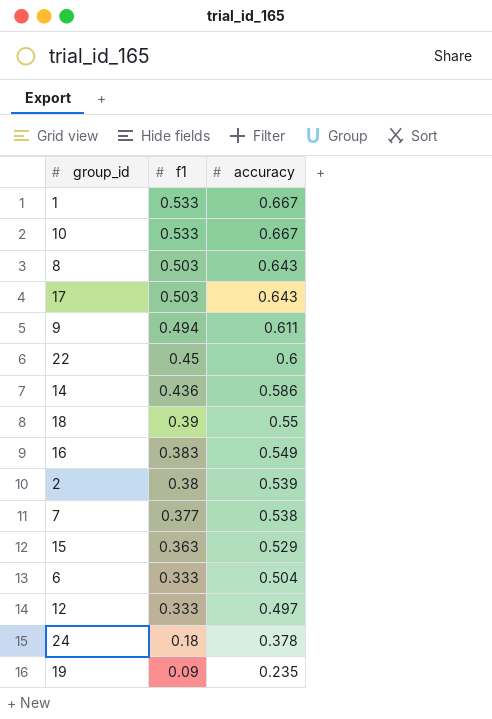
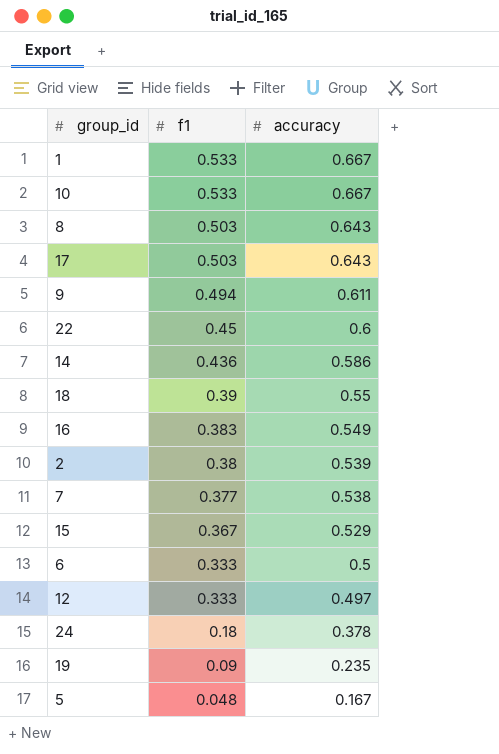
15 | f1: 0.363 -> 0.367
6 | accuracy: 0.504 -> 0.5
row 5: none -> 0.048 | 0.167

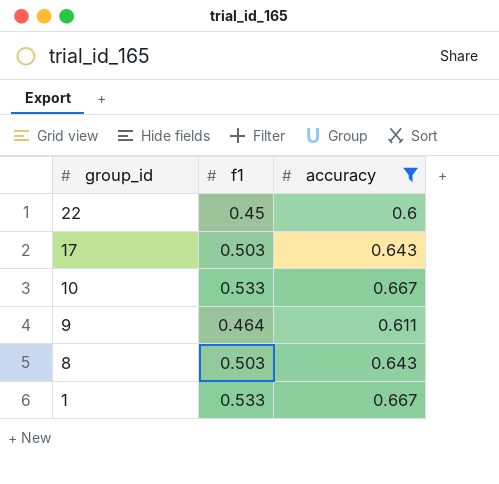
filter: none -> accuracy >= 0.6
row order: f1 descending -> group_id descending
9 | f1: 0.494 -> 0.464

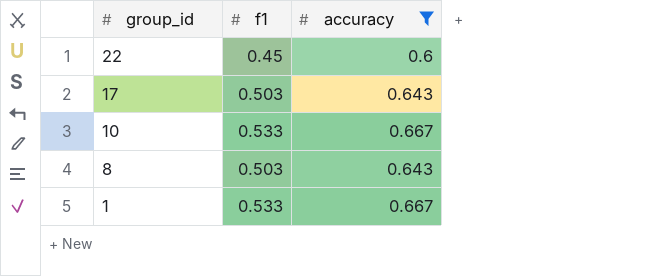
row 9: 0.464 | 0.611 -> none

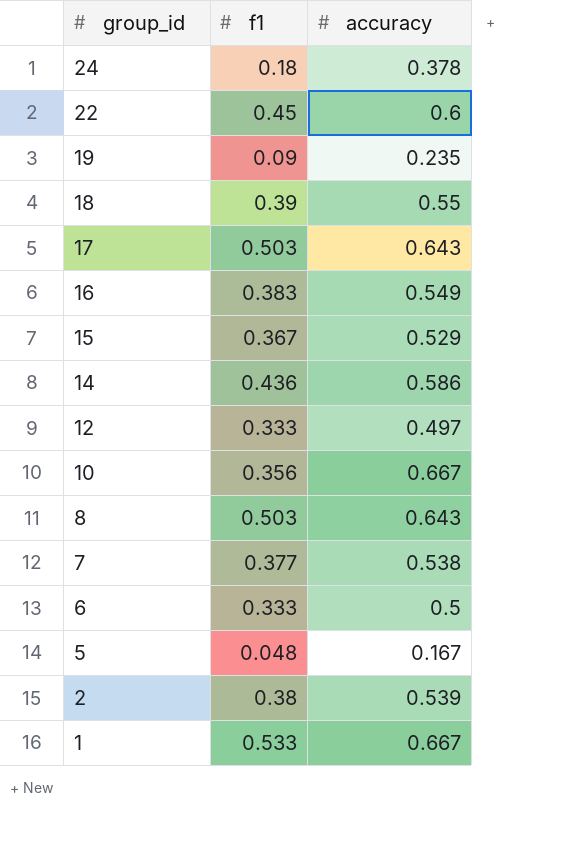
filter: accuracy >= 0.6 -> none
10 | f1: 0.533 -> 0.356

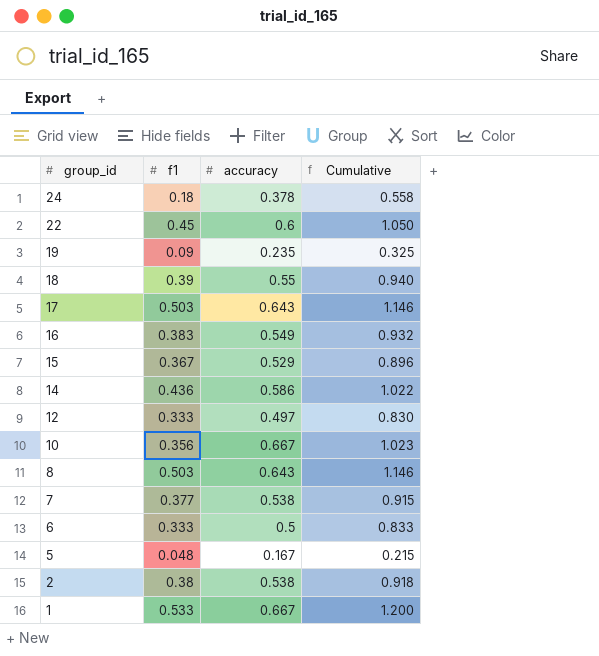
column Cumulative | formula: none -> [f1] + [accuracy]
2 | accuracy: 0.539 -> 0.538

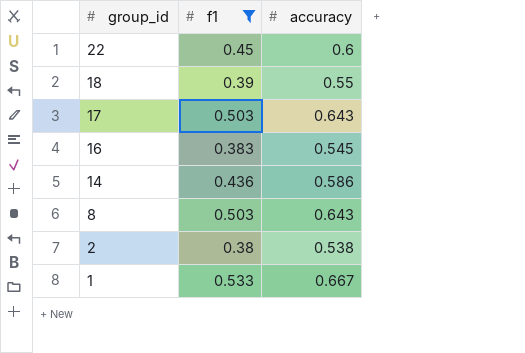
filter: none -> f1 >= 0.38
column Cumulative | formula: [f1] + [accuracy] -> none
16 | accuracy: 0.549 -> 0.545

